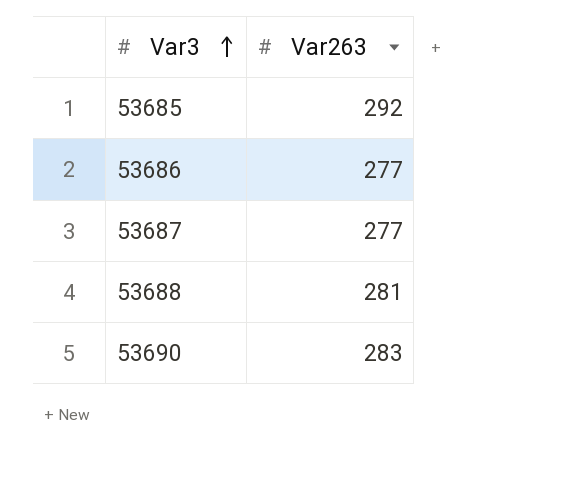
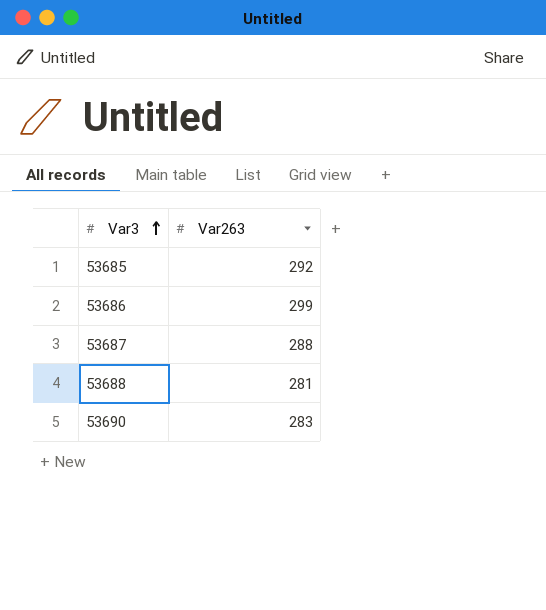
53686 | Var263: 277 -> 299
53687 | Var263: 277 -> 288

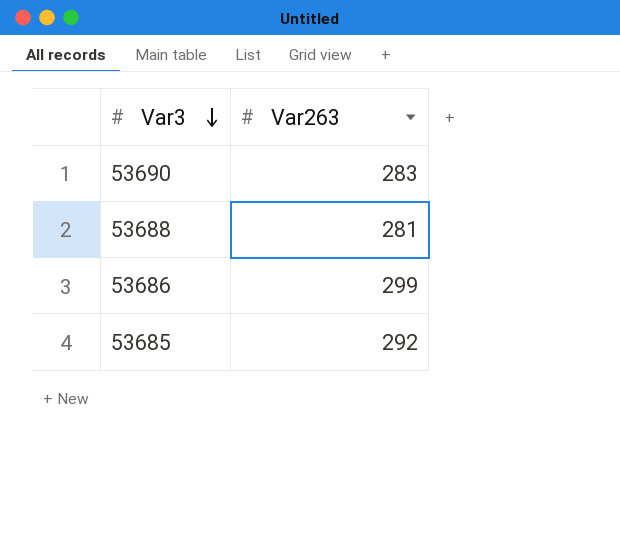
row order: Var3 ascending -> Var3 descending
row 53687: 288 -> none

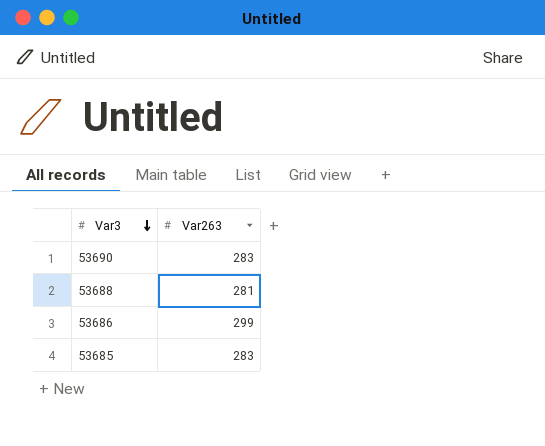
53685 | Var263: 292 -> 283

